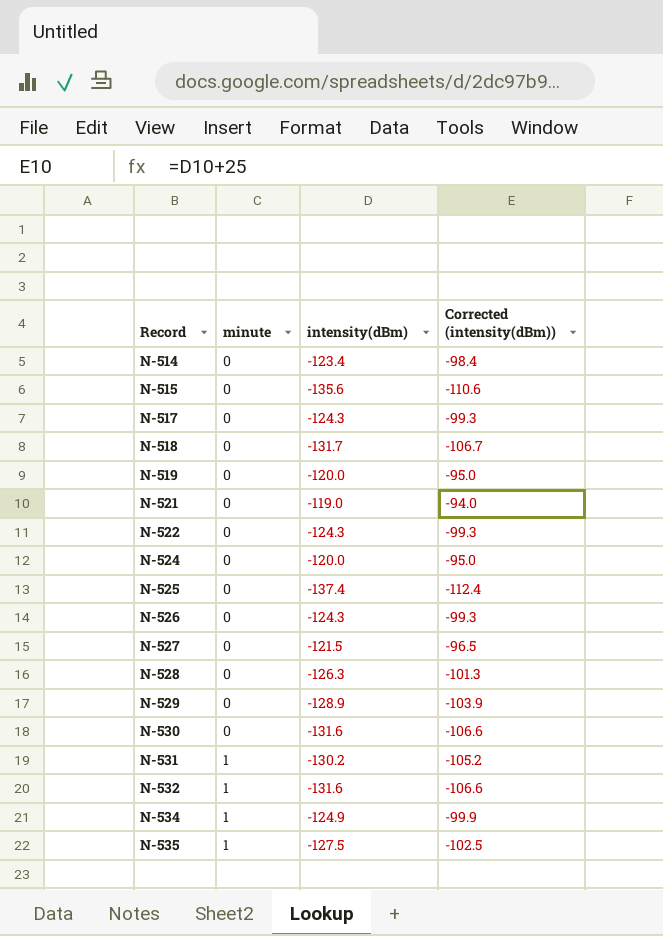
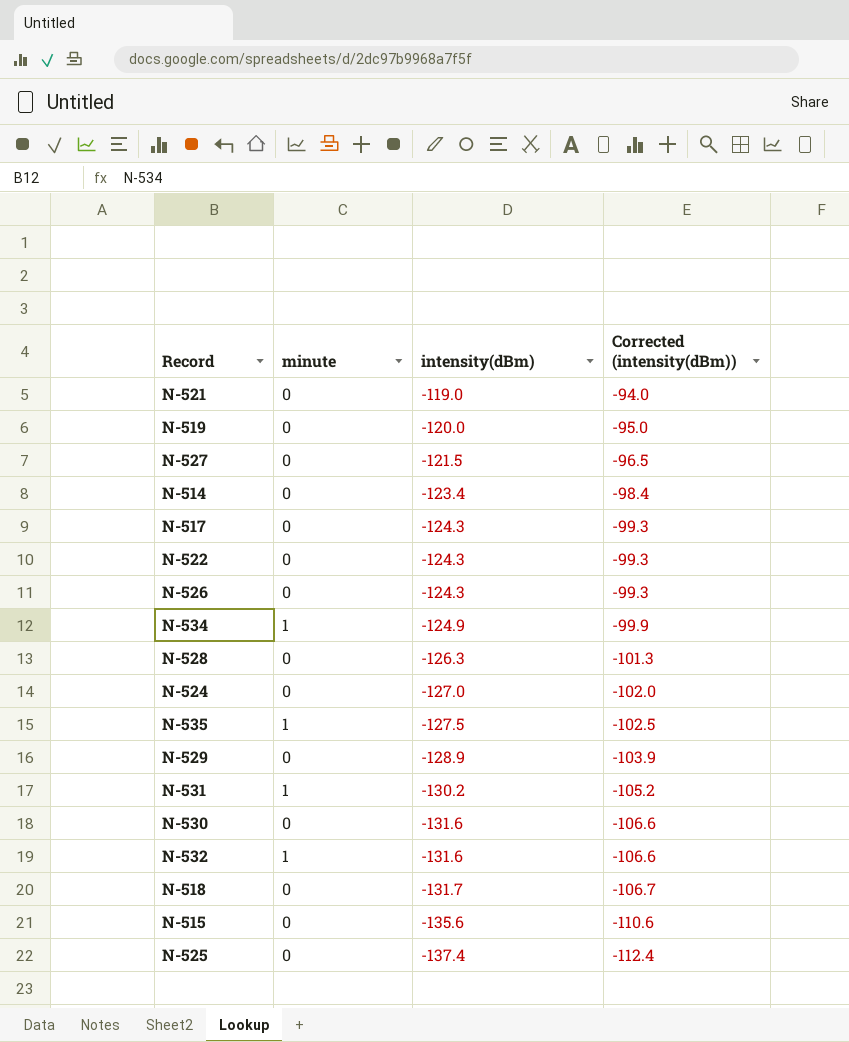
row order: Record ascending -> intensity(dBm) descending
N-524 | intensity(dBm): -120.0 -> -127.0
N-524 | Corrected (intensity(dBm)): -95.0 -> -102.0

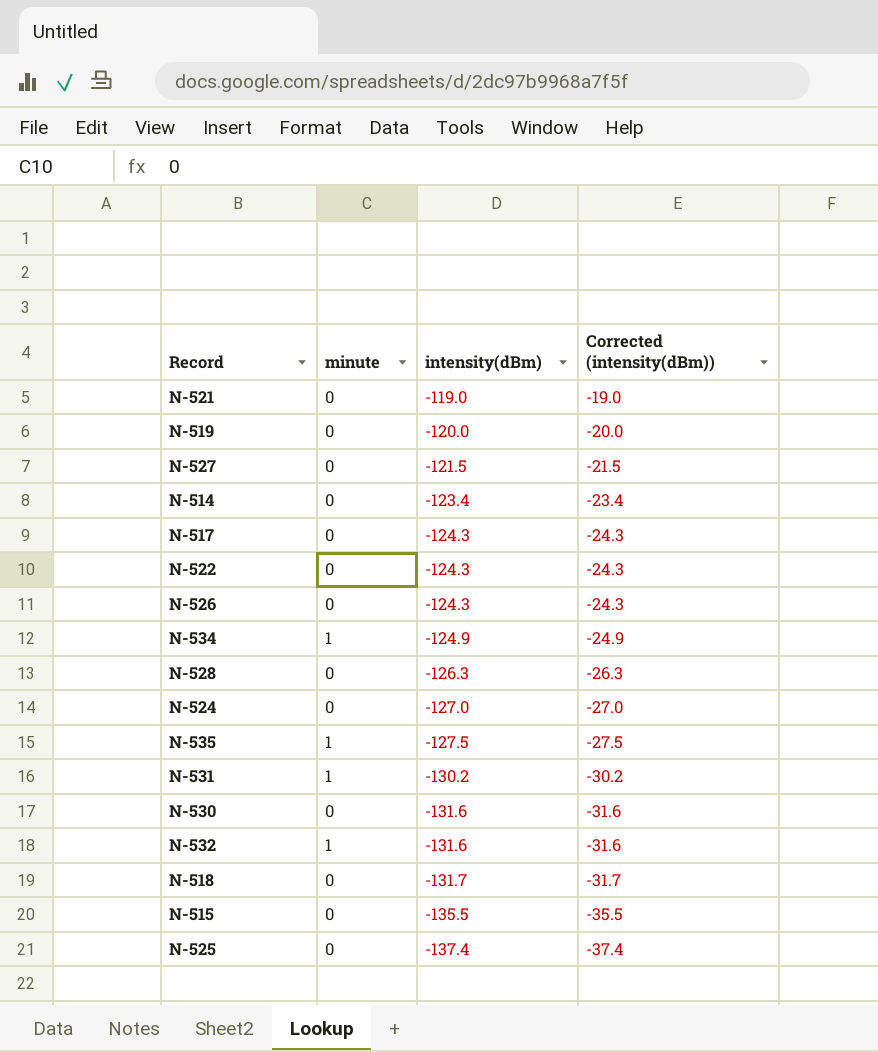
column Corrected (intensity(dBm)) | formula: [intensity(dBm)] + 25 -> [intensity(dBm)] + 100
row N-529: 0 | -128.9 | -103.9 -> none
N-515 | intensity(dBm): -135.6 -> -135.5

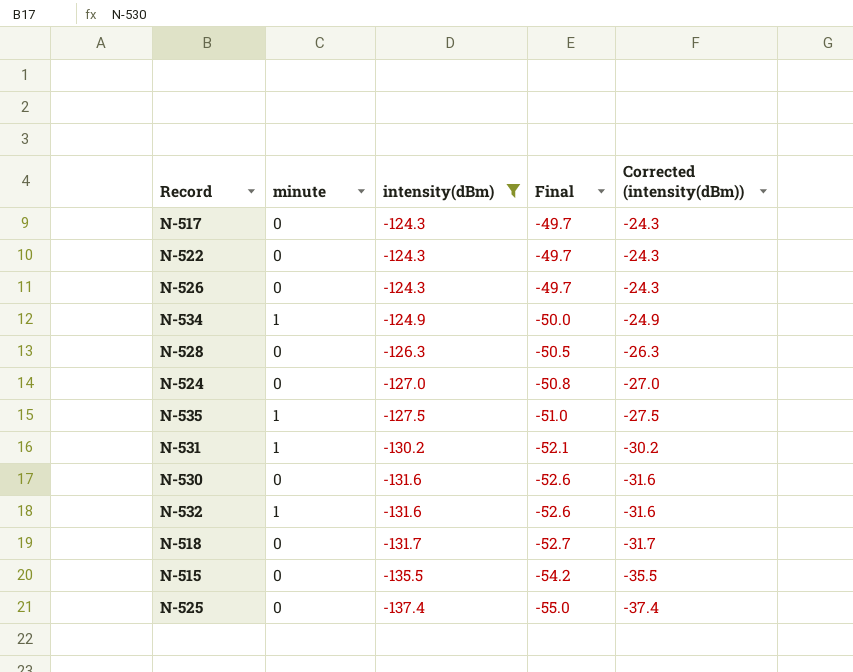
filter: none -> intensity(dBm) <= -124.3
column Final | formula: none -> [intensity(dBm)] * 0.4

